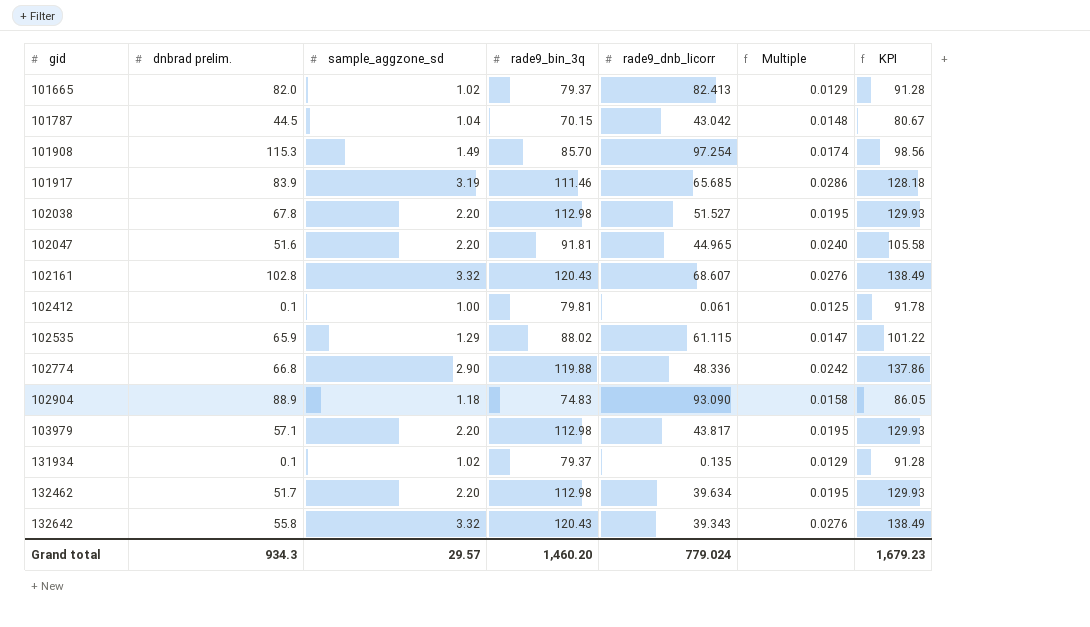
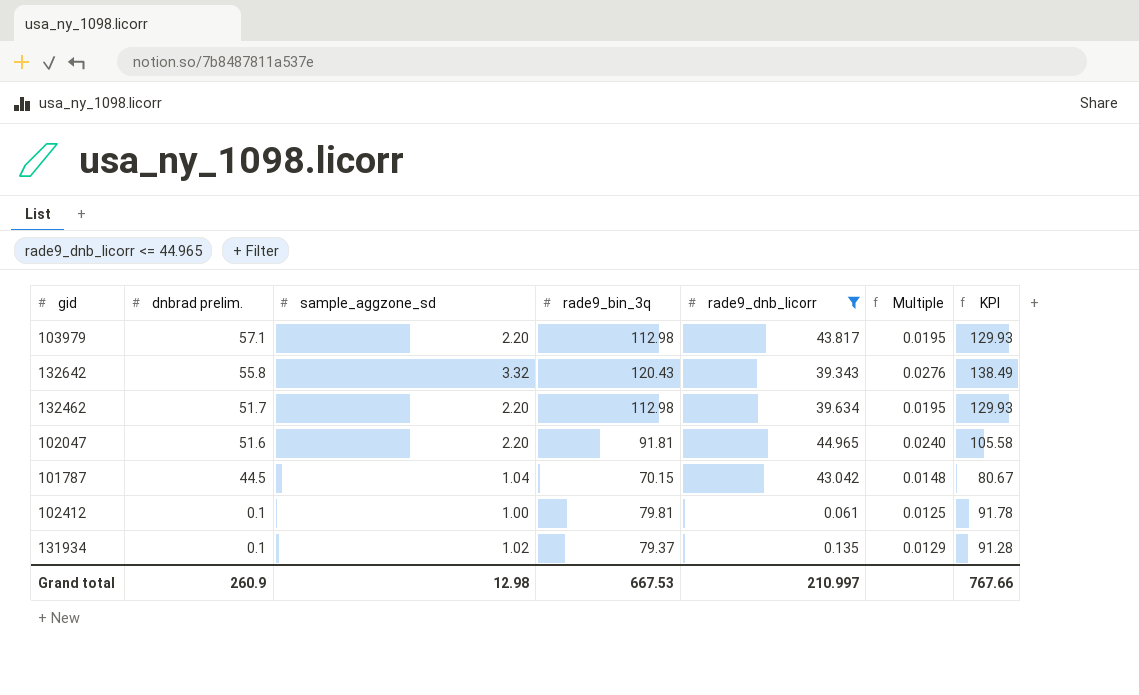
filter: none -> rade9_dnb_licorr <= 44.965
row order: gid ascending -> dnbrad prelim. descending
Grand total | dnbrad prelim.: 934.3 -> 260.9
Grand total | sample_aggzone_sd: 29.57 -> 12.98
Grand total | rade9_bin_3q: 1,460.20 -> 667.53
Grand total | rade9_dnb_licorr: 779.024 -> 210.997
Grand total | KPI: 1,679.23 -> 767.66

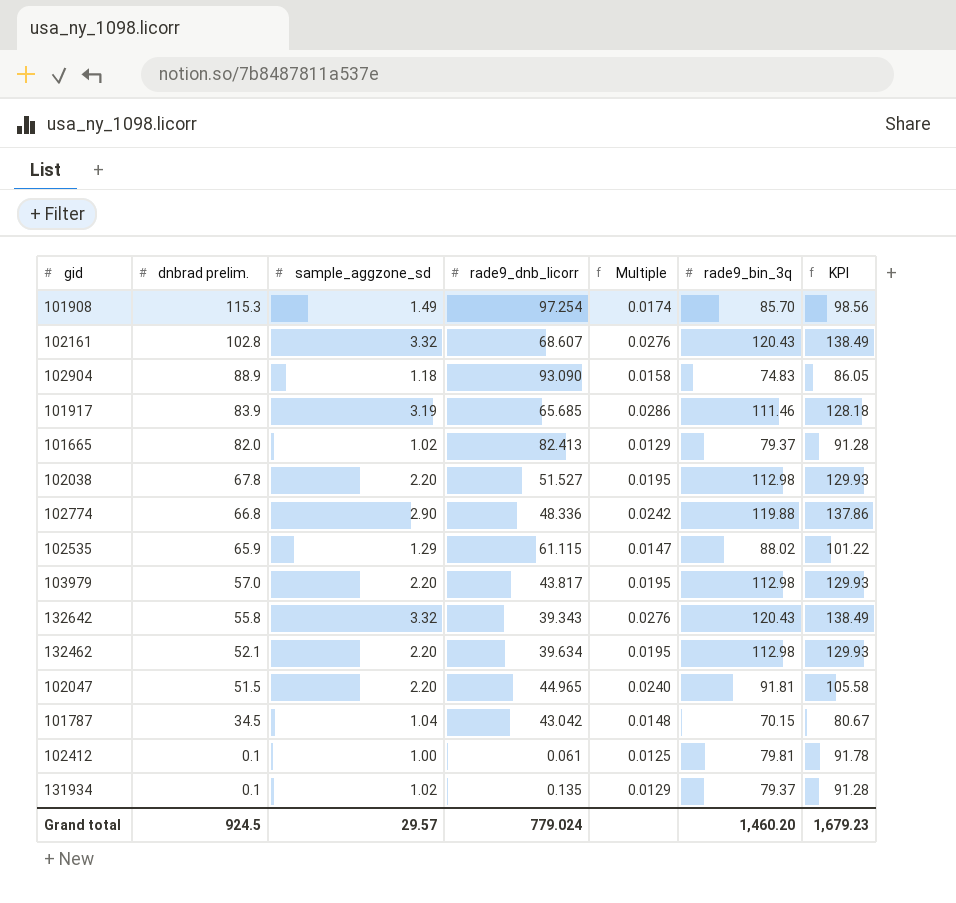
filter: rade9_dnb_licorr <= 44.965 -> none
column rade9_bin_3q | position: 4 -> 6
103979 | dnbrad prelim.: 57.1 -> 57.0
132462 | dnbrad prelim.: 51.7 -> 52.1
102047 | dnbrad prelim.: 51.6 -> 51.5
101787 | dnbrad prelim.: 44.5 -> 34.5
Grand total | dnbrad prelim.: 260.9 -> 924.5
Grand total | sample_aggzone_sd: 12.98 -> 29.57
Grand total | rade9_dnb_licorr: 210.997 -> 779.024
Grand total | rade9_bin_3q: 667.53 -> 1,460.20
Grand total | KPI: 767.66 -> 1,679.23

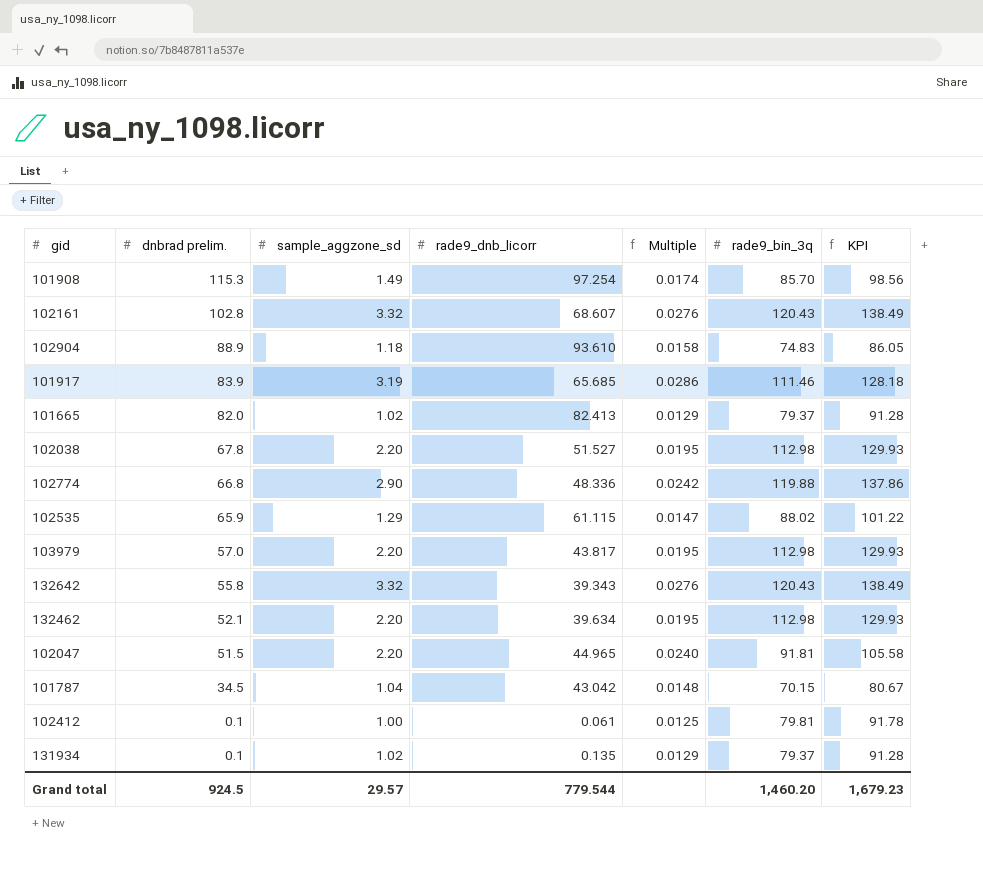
102904 | rade9_dnb_licorr: 93.090 -> 93.610
Grand total | rade9_dnb_licorr: 779.024 -> 779.544

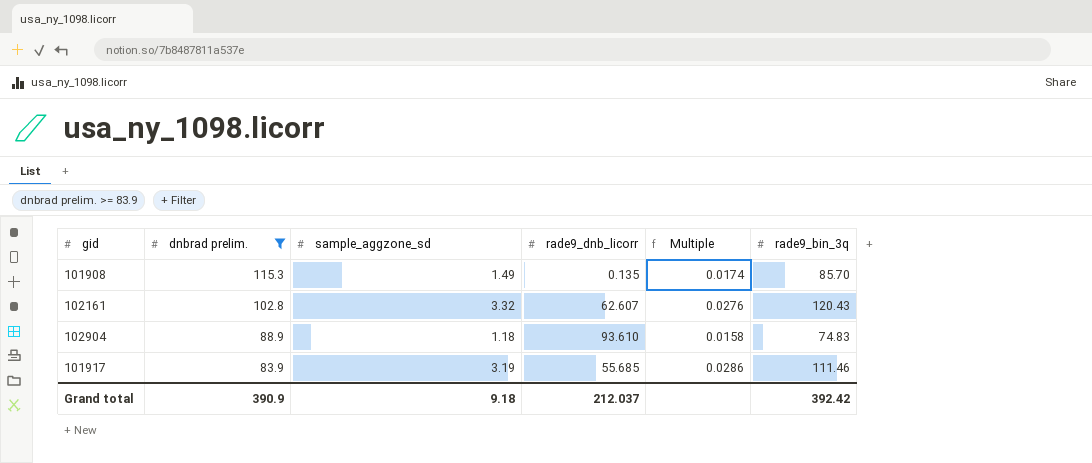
filter: none -> dnbrad prelim. >= 83.9
column KPI | formula: [rade9_bin_3q] * 1.15 -> none
101908 | rade9_dnb_licorr: 97.254 -> 0.135
102161 | rade9_dnb_licorr: 68.607 -> 62.607
101917 | rade9_dnb_licorr: 65.685 -> 55.685
Grand total | dnbrad prelim.: 924.5 -> 390.9
Grand total | sample_aggzone_sd: 29.57 -> 9.18
Grand total | rade9_dnb_licorr: 779.544 -> 212.037
Grand total | rade9_bin_3q: 1,460.20 -> 392.42

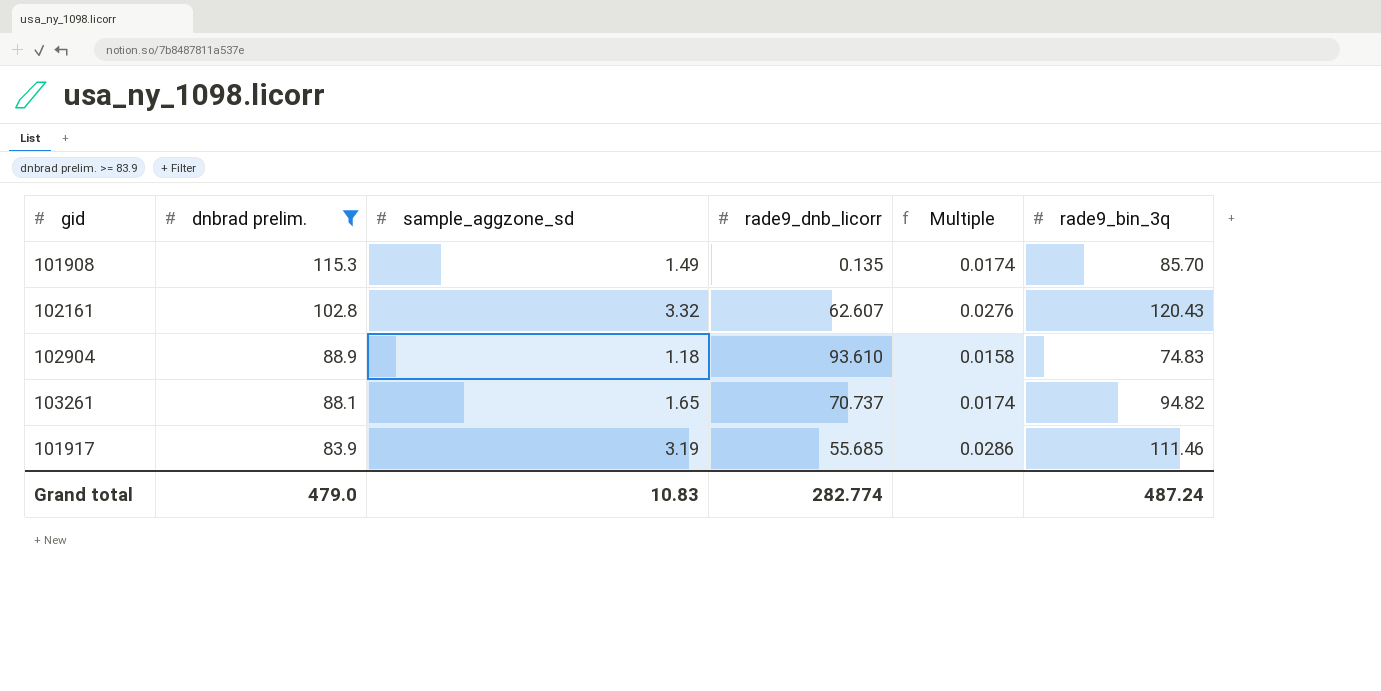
row 103261: none -> 88.1 | 1.65 | 70.737 | 0.0174 | 94.82
Grand total | dnbrad prelim.: 390.9 -> 479.0
Grand total | sample_aggzone_sd: 9.18 -> 10.83
Grand total | rade9_dnb_licorr: 212.037 -> 282.774
Grand total | rade9_bin_3q: 392.42 -> 487.24

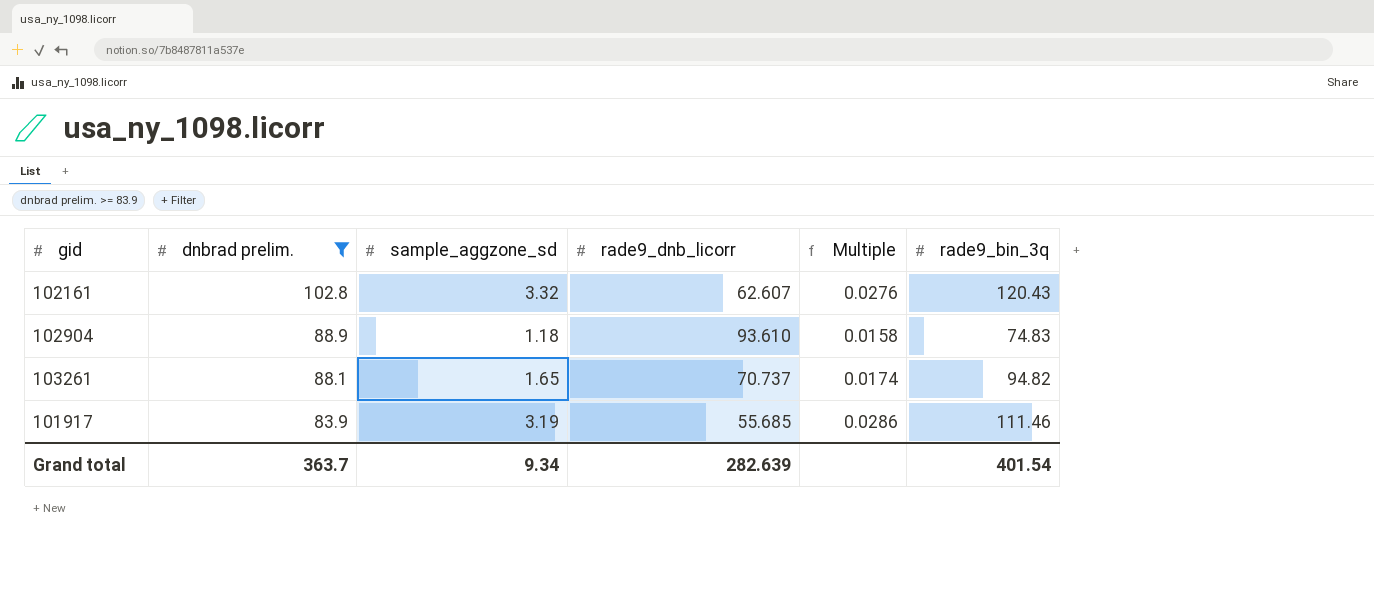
row 101908: 115.3 | 1.49 | 0.135 | 0.0174 | 85.70 -> none
Grand total | dnbrad prelim.: 479.0 -> 363.7
Grand total | sample_aggzone_sd: 10.83 -> 9.34
Grand total | rade9_dnb_licorr: 282.774 -> 282.639
Grand total | rade9_bin_3q: 487.24 -> 401.54

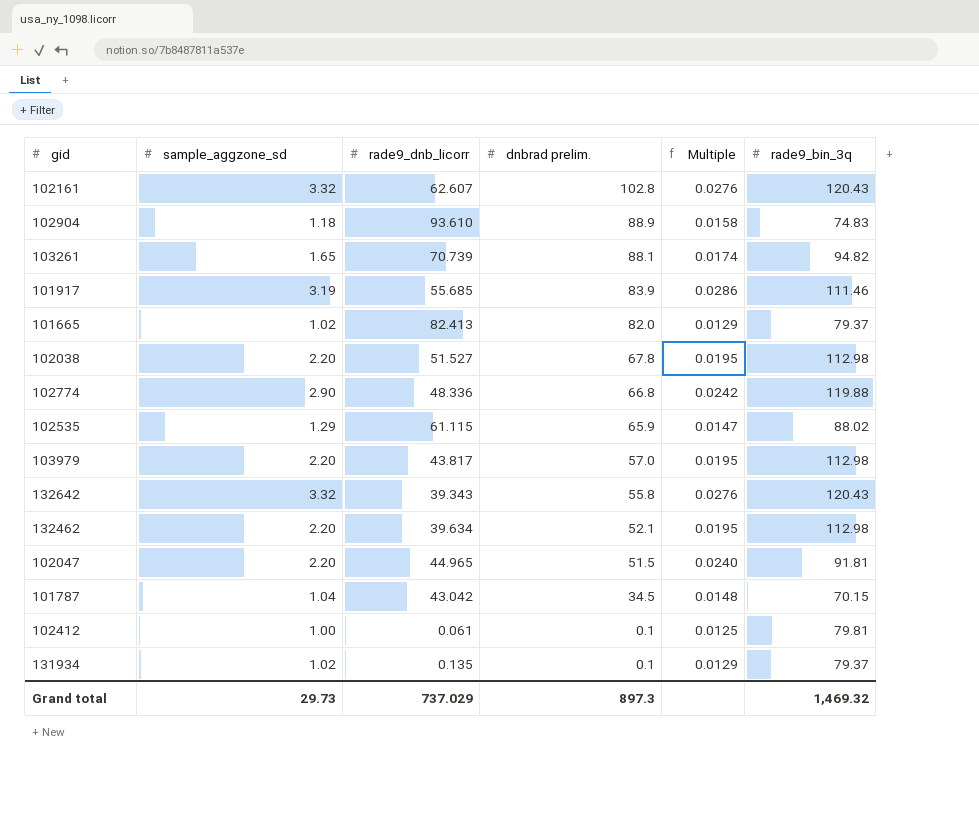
filter: dnbrad prelim. >= 83.9 -> none
column dnbrad prelim. | position: 2 -> 4
103261 | rade9_dnb_licorr: 70.737 -> 70.739
Grand total | sample_aggzone_sd: 9.34 -> 29.73
Grand total | rade9_dnb_licorr: 282.639 -> 737.029
Grand total | dnbrad prelim.: 363.7 -> 897.3
Grand total | rade9_bin_3q: 401.54 -> 1,469.32

